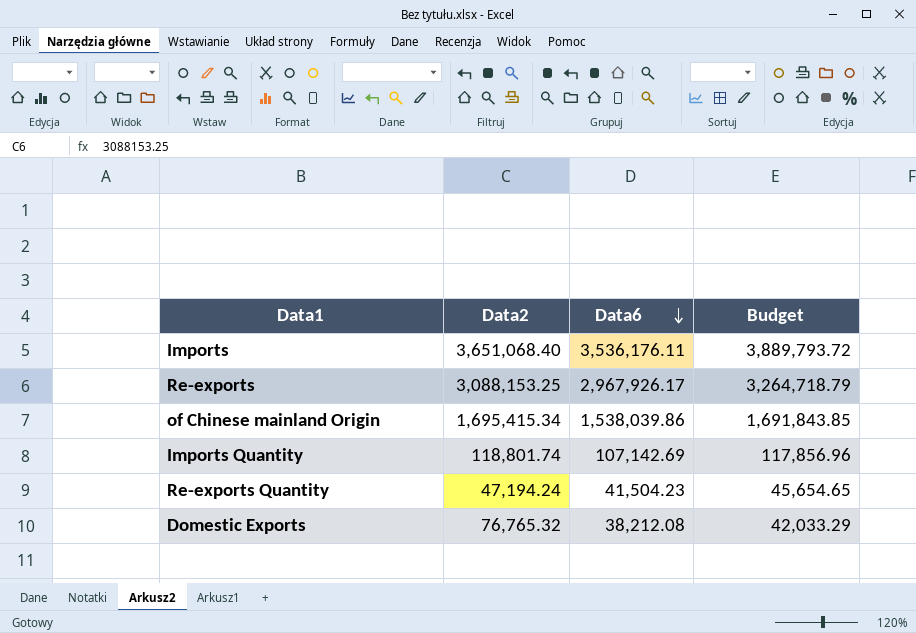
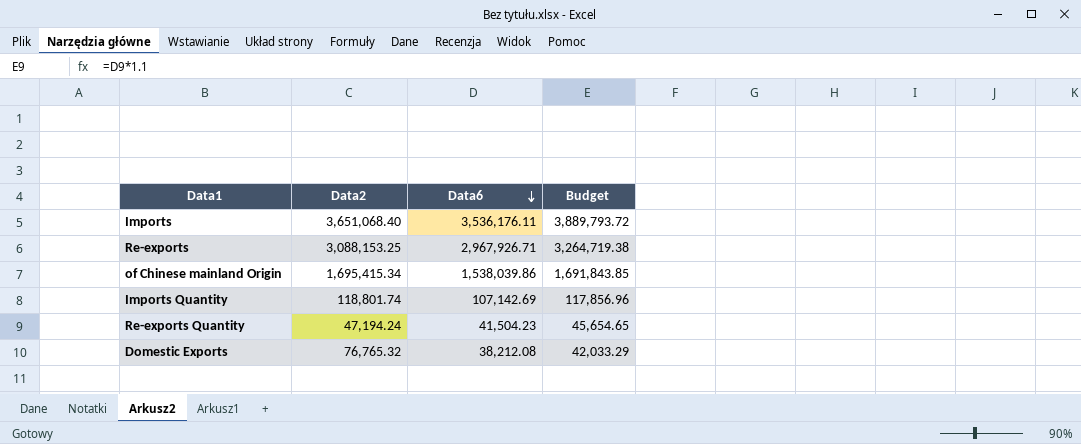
Re-exports | Data6: 2,967,926.17 -> 2,967,926.71
Re-exports | Budget: 3,264,718.79 -> 3,264,719.38

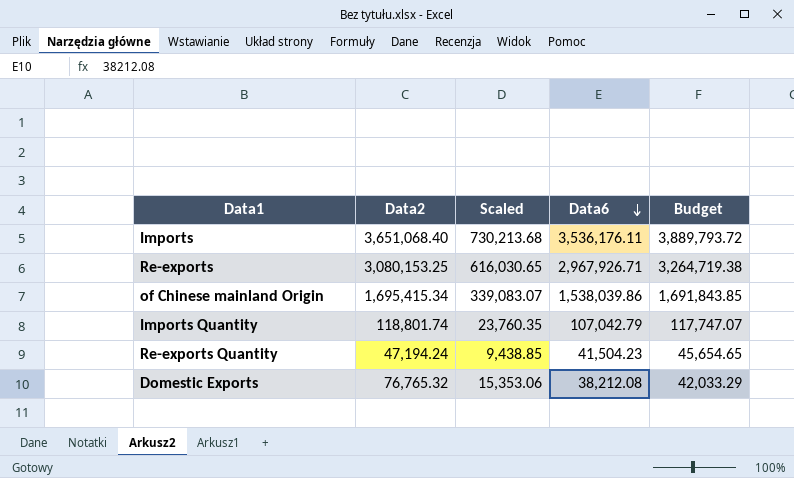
column Scaled | formula: none -> [Data2] * 0.2
Re-exports | Data2: 3,088,153.25 -> 3,080,153.25
Imports Quantity | Data6: 107,142.69 -> 107,042.79
Imports Quantity | Budget: 117,856.96 -> 117,747.07

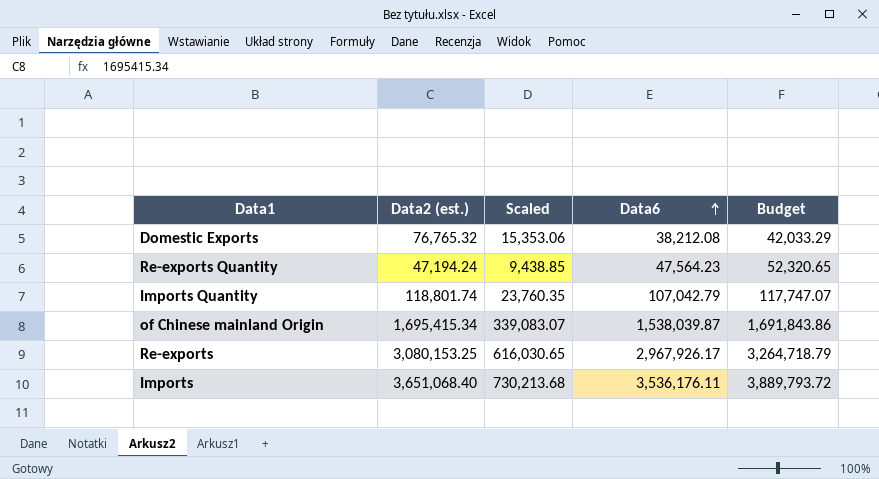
row order: Data6 descending -> Data6 ascending
column name: Data2 -> Data2 (est.)
Re-exports Quantity | Data6: 41,504.23 -> 47,564.23
Re-exports Quantity | Budget: 45,654.65 -> 52,320.65
of Chinese mainland Origin | Data6: 1,538,039.86 -> 1,538,039.87
of Chinese mainland Origin | Budget: 1,691,843.85 -> 1,691,843.86
Re-exports | Data6: 2,967,926.71 -> 2,967,926.17
Re-exports | Budget: 3,264,719.38 -> 3,264,718.79

